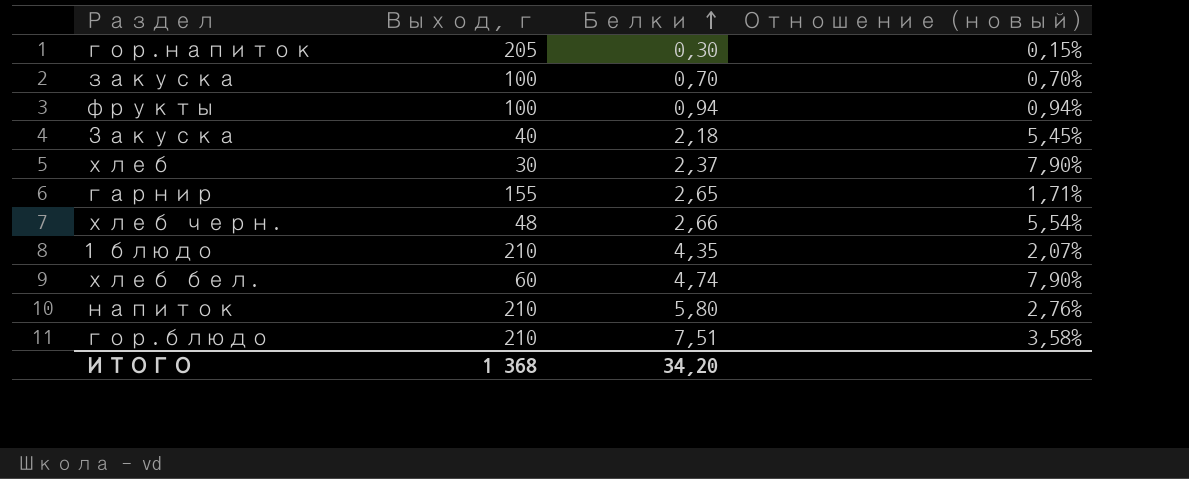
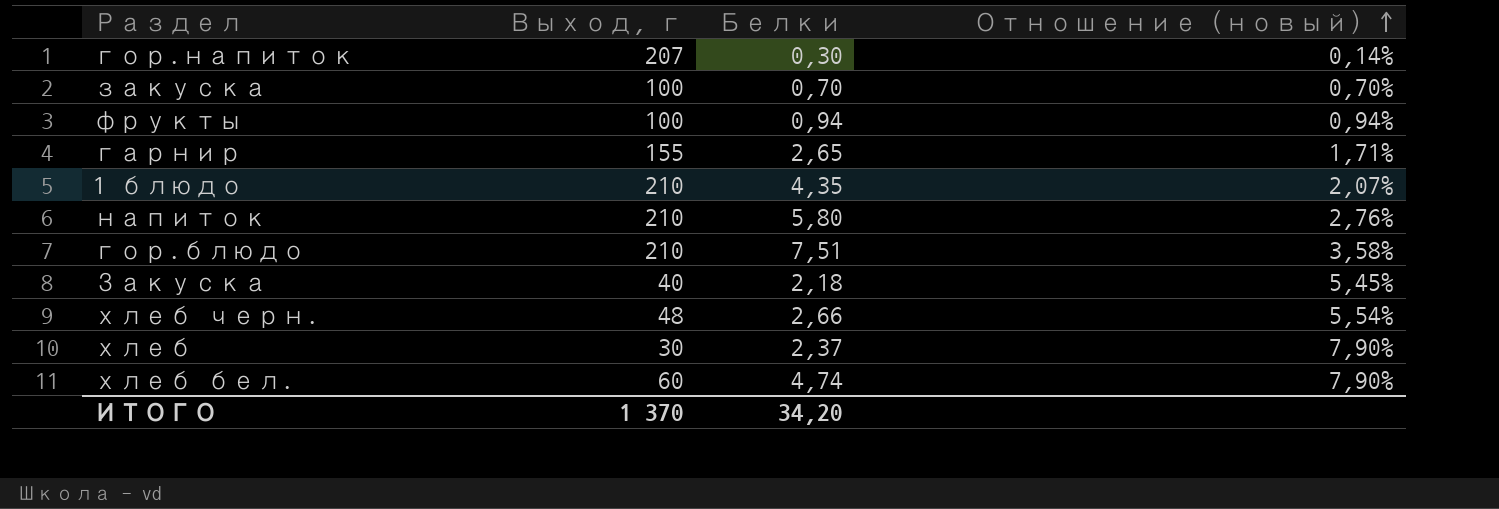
row order: Белки ascending -> Отношение (новый) ascending
гор.напиток | Выход, г: 205 -> 207
гор.напиток | Отношение (новый): 0,15% -> 0,14%
ИТОГО | Выход, г: 1 368 -> 1 370

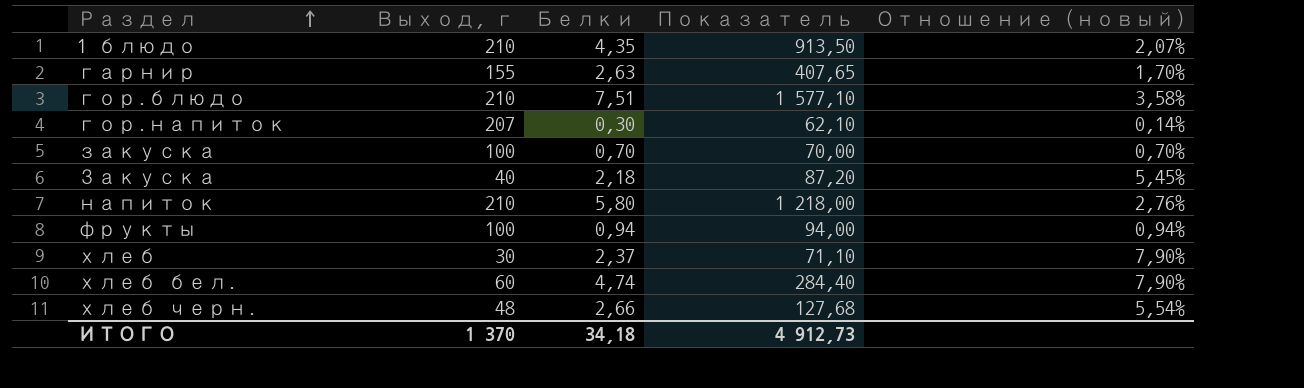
row order: Отношение (новый) ascending -> Раздел ascending
column Показатель | formula: none -> [Выход, г] * [Белки]
гарнир | Белки: 2,65 -> 2,63
гарнир | Отношение (новый): 1,71% -> 1,70%
ИТОГО | Белки: 34,20 -> 34,18

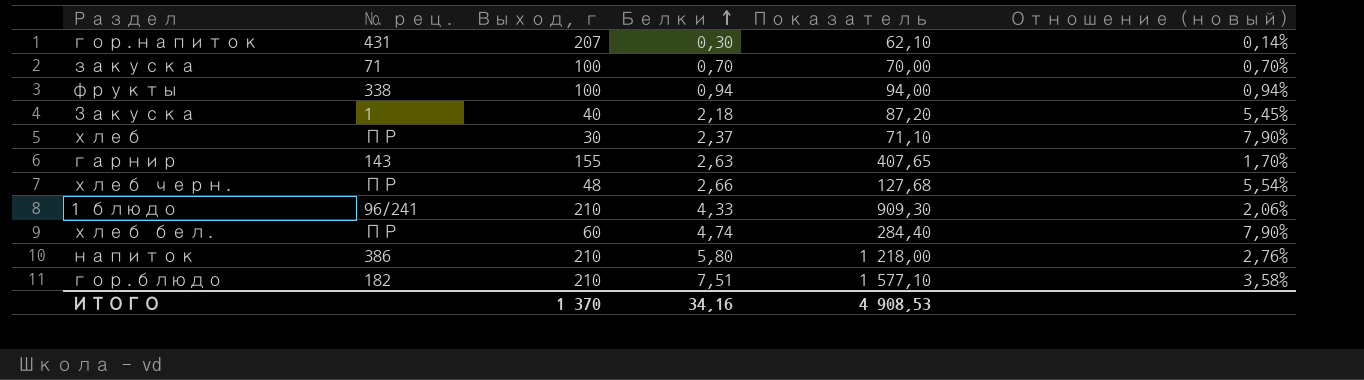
row order: Раздел ascending -> Белки ascending
column № рец. | position: none -> 2
1 блюдо | Белки: 4,35 -> 4,33
1 блюдо | Показатель: 913,50 -> 909,30
1 блюдо | Отношение (новый): 2,07% -> 2,06%
ИТОГО | Белки: 34,18 -> 34,16
ИТОГО | Показатель: 4 912,73 -> 4 908,53

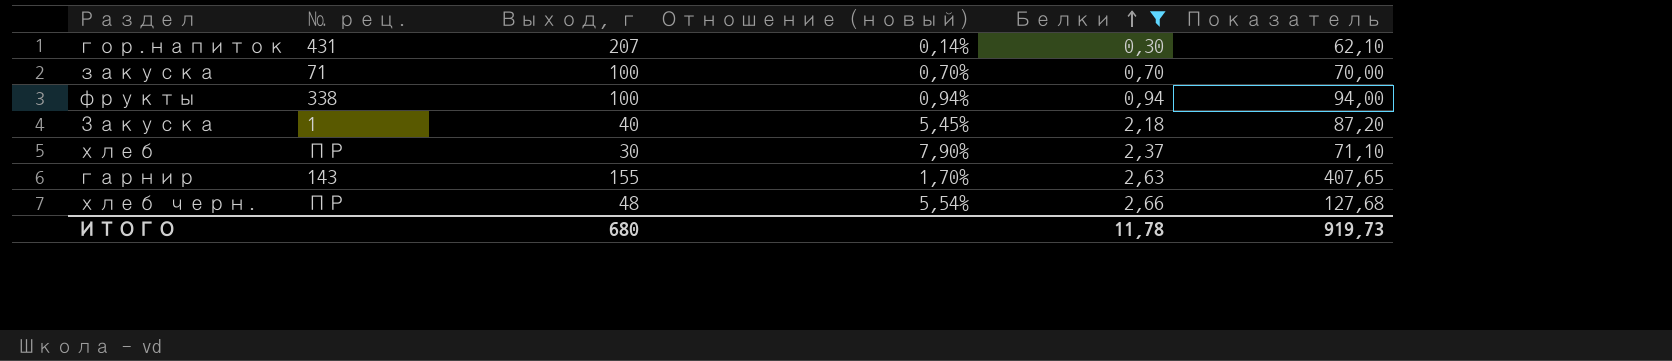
filter: none -> Белки <= 2,66
column Отношение (новый) | position: 6 -> 4
ИТОГО | Выход, г: 1 370 -> 680
ИТОГО | Белки: 34,16 -> 11,78
ИТОГО | Показатель: 4 908,53 -> 919,73

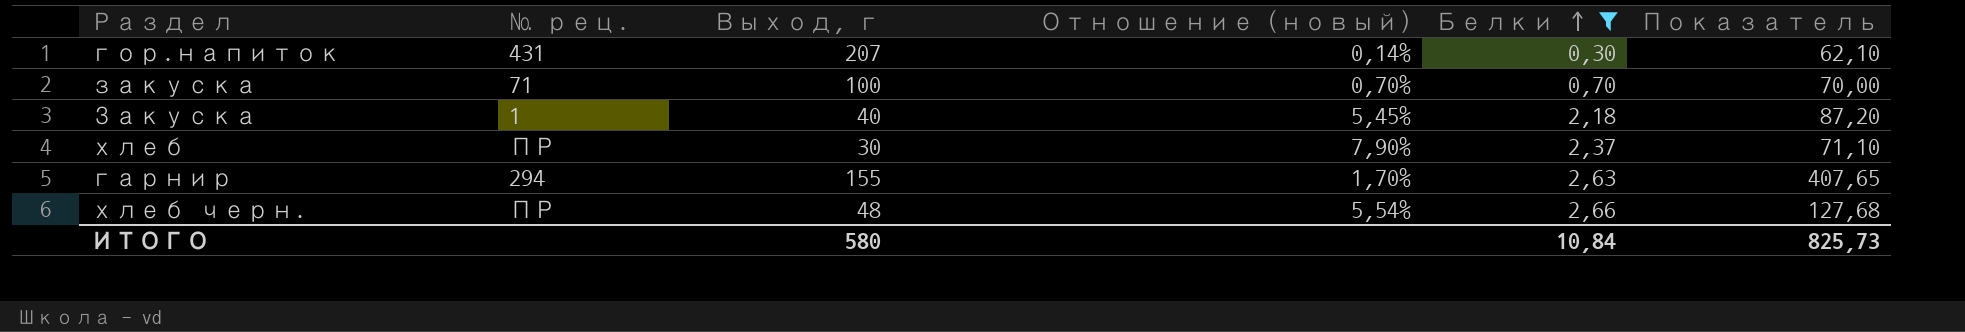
row фрукты: 338 | 100 | 0,94% | 0,94 | 94,00 -> none
гарнир | № рец.: 143 -> 294
ИТОГО | Выход, г: 680 -> 580
ИТОГО | Белки: 11,78 -> 10,84
ИТОГО | Показатель: 919,73 -> 825,73

